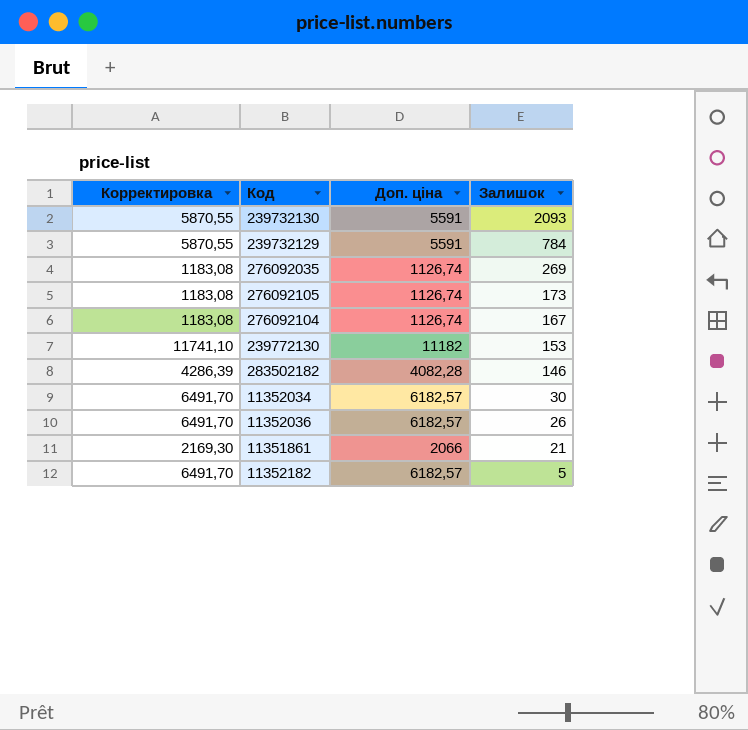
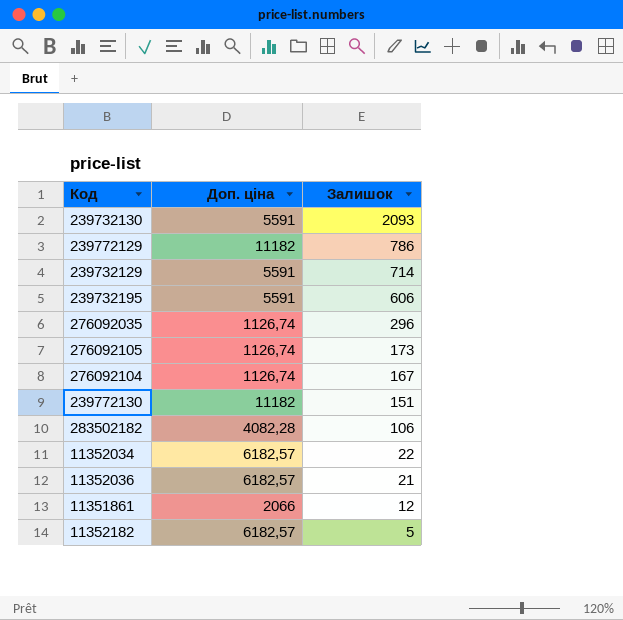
column Корректировка | formula: [Доп. ціна] * 1,05 -> none
row 239772129: none -> 11182 | 786
239732129 | Залишок: 784 -> 714
row 239732195: none -> 5591 | 606
276092035 | Залишок: 269 -> 296
239772130 | Залишок: 153 -> 151
283502182 | Залишок: 146 -> 106
11352034 | Залишок: 30 -> 22
11352036 | Залишок: 26 -> 21
11351861 | Залишок: 21 -> 12

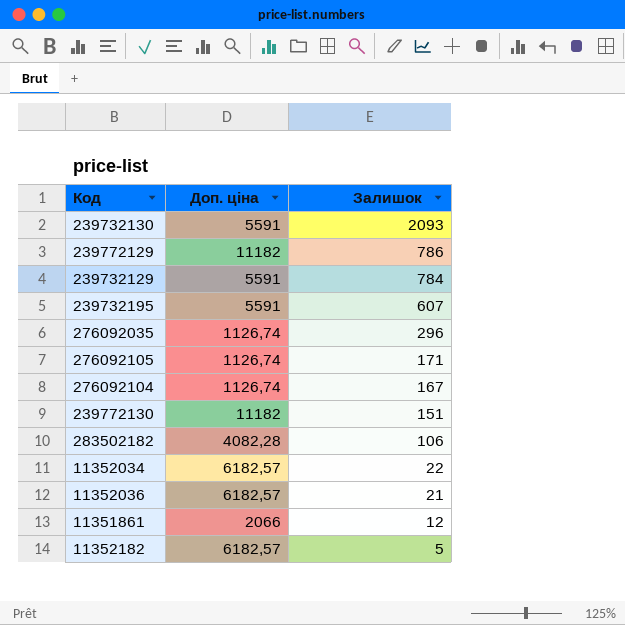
239732129 | Залишок: 714 -> 784
239732195 | Залишок: 606 -> 607
276092105 | Залишок: 173 -> 171

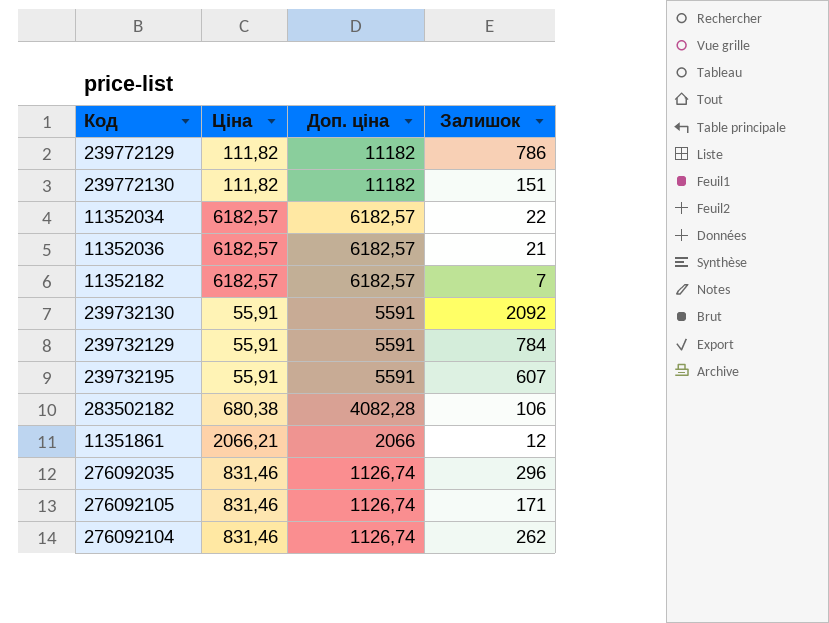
row order: Залишок descending -> Доп. ціна descending
column Ціна | position: none -> 2
11352182 | Залишок: 5 -> 7
239732130 | Залишок: 2093 -> 2092
276092104 | Залишок: 167 -> 262

